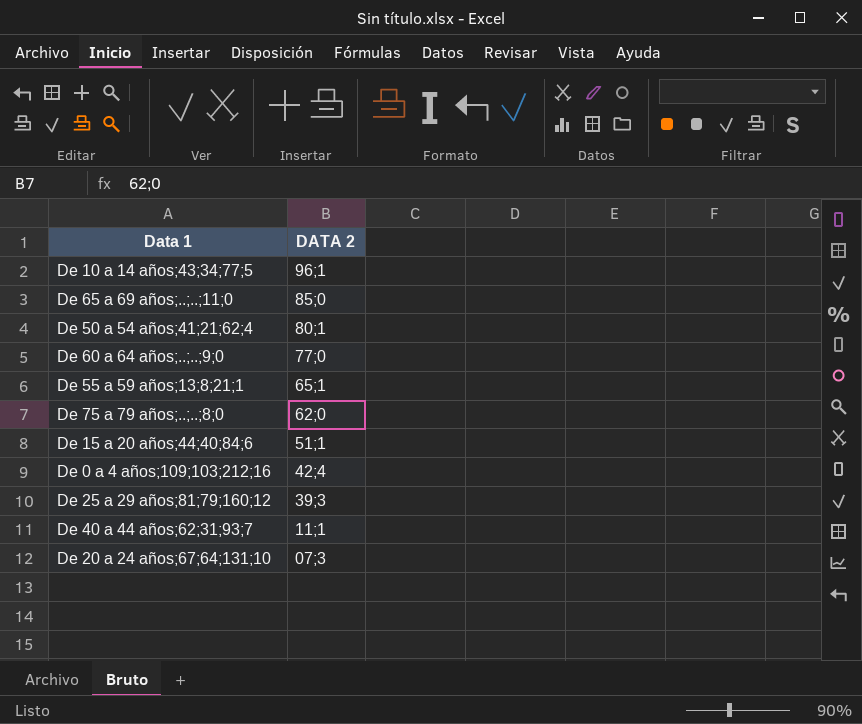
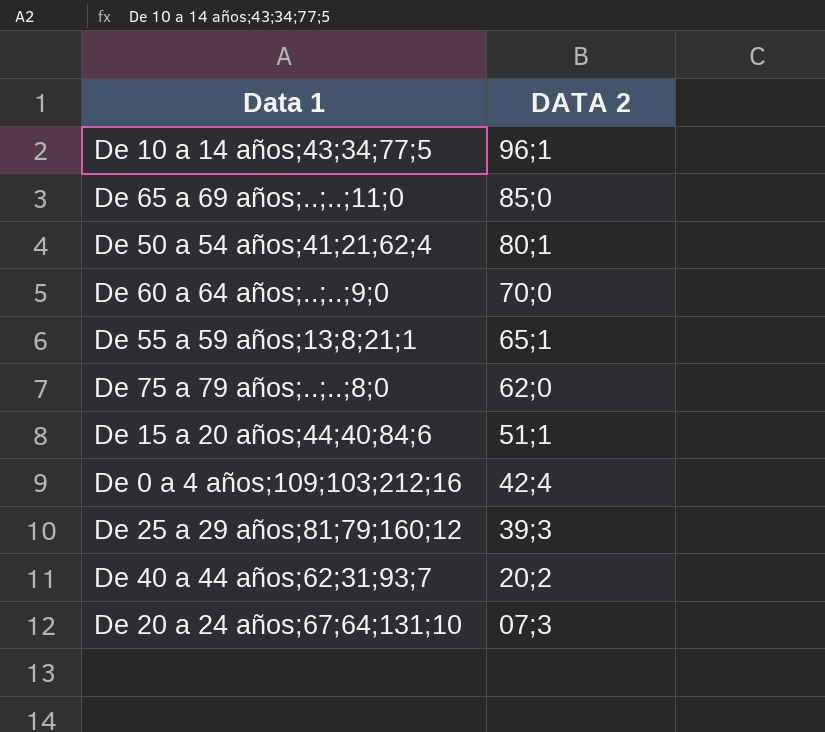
De 60 a 64 años;..;..;9;0 | DATA 2: 77;0 -> 70;0
De 40 a 44 años;62;31;93;7 | DATA 2: 11;1 -> 20;2

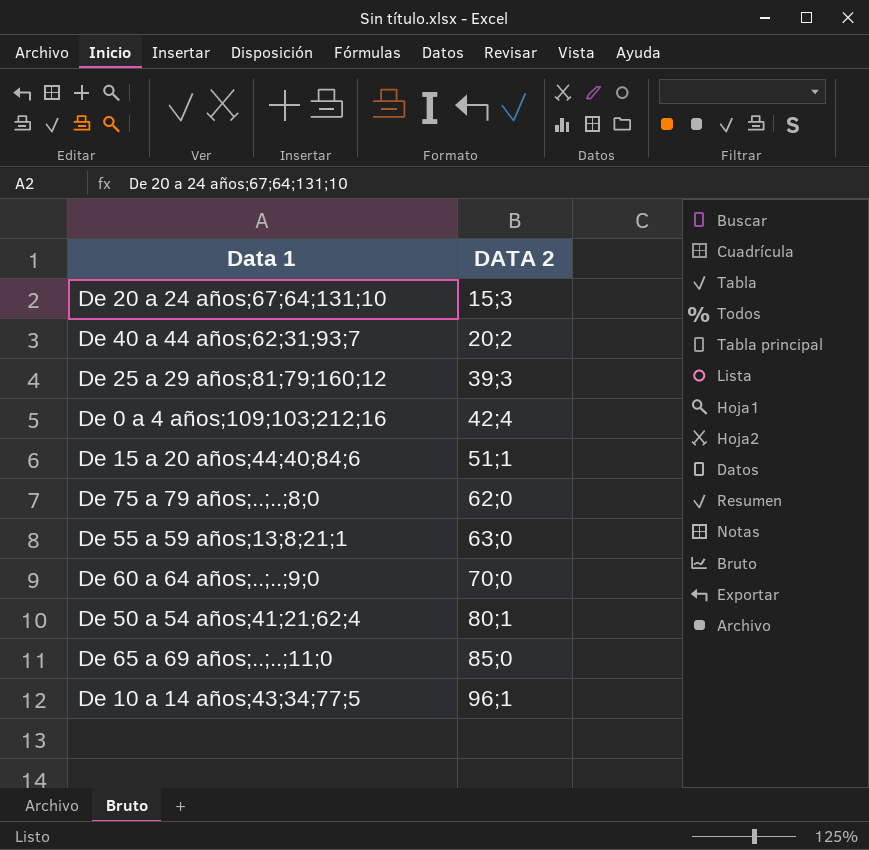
row order: DATA 2 descending -> DATA 2 ascending
De 20 a 24 años;67;64;131;10 | DATA 2: 07;3 -> 15;3
De 55 a 59 años;13;8;21;1 | DATA 2: 65;1 -> 63;0

